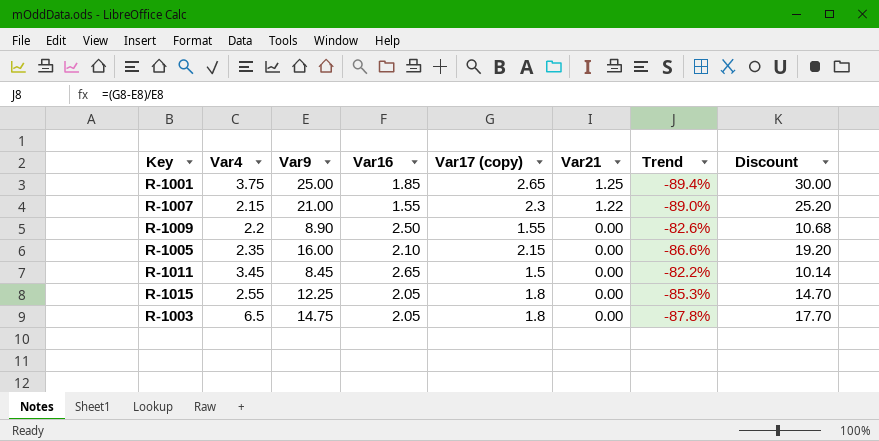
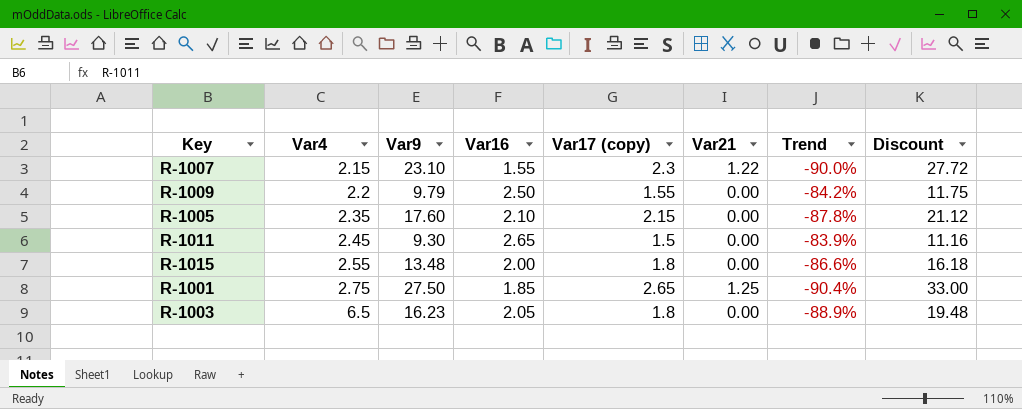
row order: Var21 descending -> Var4 ascending
R-1007 | Var9: 21.00 -> 23.10
R-1007 | Trend: -89.0% -> -90.0%
R-1007 | Discount: 25.20 -> 27.72
R-1009 | Var9: 8.90 -> 9.79
R-1009 | Trend: -82.6% -> -84.2%
R-1009 | Discount: 10.68 -> 11.75
R-1005 | Var9: 16.00 -> 17.60
R-1005 | Trend: -86.6% -> -87.8%
R-1005 | Discount: 19.20 -> 21.12
R-1011 | Var4: 3.45 -> 2.45
R-1011 | Var9: 8.45 -> 9.30
R-1011 | Trend: -82.2% -> -83.9%
R-1011 | Discount: 10.14 -> 11.16
R-1015 | Var9: 12.25 -> 13.48
R-1015 | Var16: 2.05 -> 2.00
R-1015 | Trend: -85.3% -> -86.6%
R-1015 | Discount: 14.70 -> 16.18
R-1001 | Var4: 3.75 -> 2.75
R-1001 | Var9: 25.00 -> 27.50
R-1001 | Trend: -89.4% -> -90.4%
R-1001 | Discount: 30.00 -> 33.00
R-1003 | Var9: 14.75 -> 16.23
R-1003 | Trend: -87.8% -> -88.9%
R-1003 | Discount: 17.70 -> 19.48

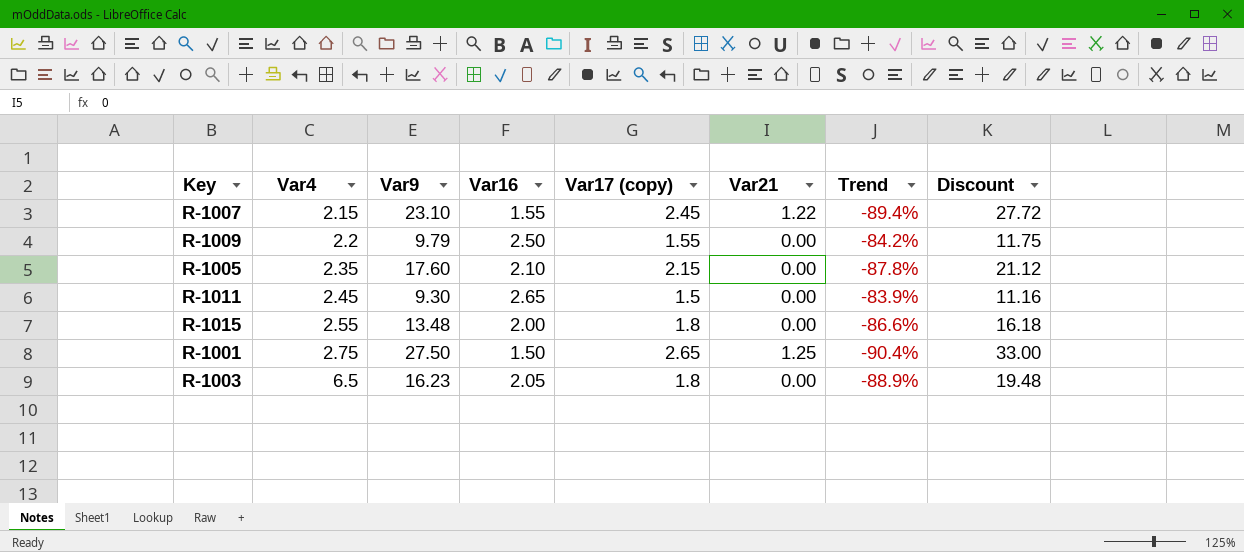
R-1007 | Var17 (copy): 2.3 -> 2.45
R-1007 | Trend: -90.0% -> -89.4%
R-1001 | Var16: 1.85 -> 1.50

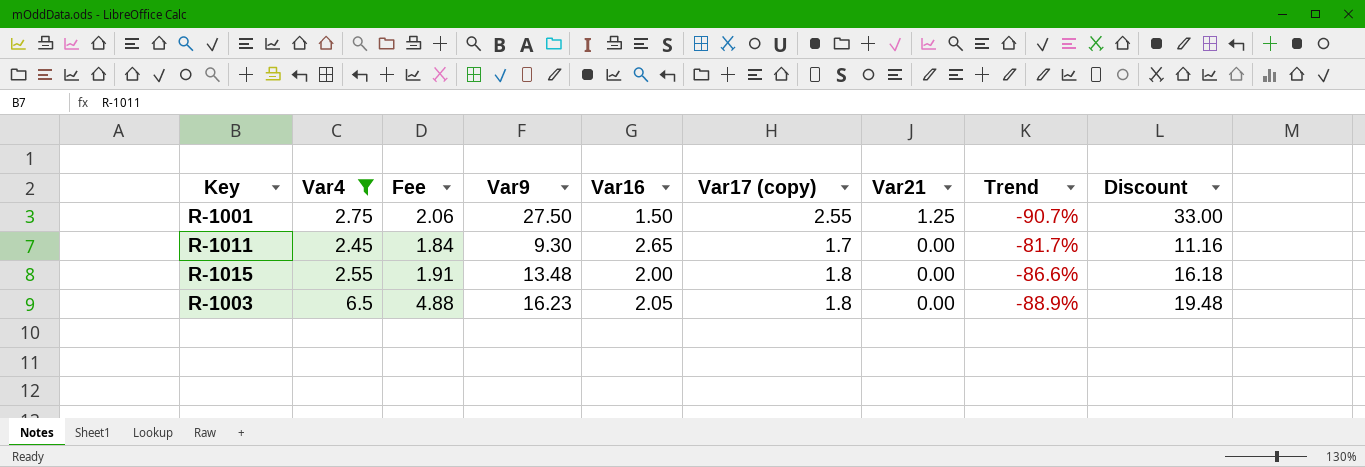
filter: none -> Var4 >= 2.45
row order: Var4 ascending -> Var21 descending
column Fee | formula: none -> [Var4] * 0.75
R-1001 | Var17 (copy): 2.65 -> 2.55
R-1001 | Trend: -90.4% -> -90.7%
R-1011 | Var17 (copy): 1.5 -> 1.7
R-1011 | Trend: -83.9% -> -81.7%

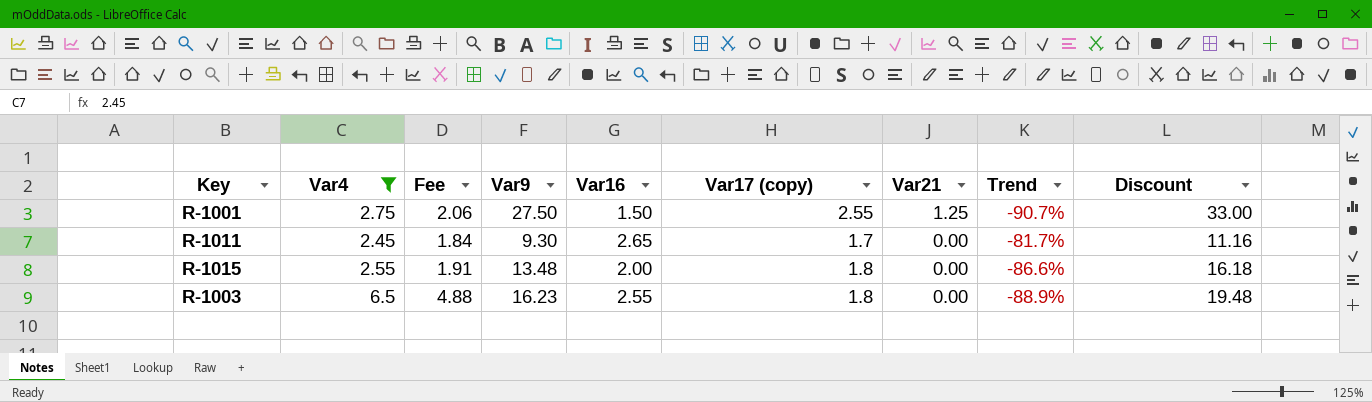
R-1003 | Var16: 2.05 -> 2.55

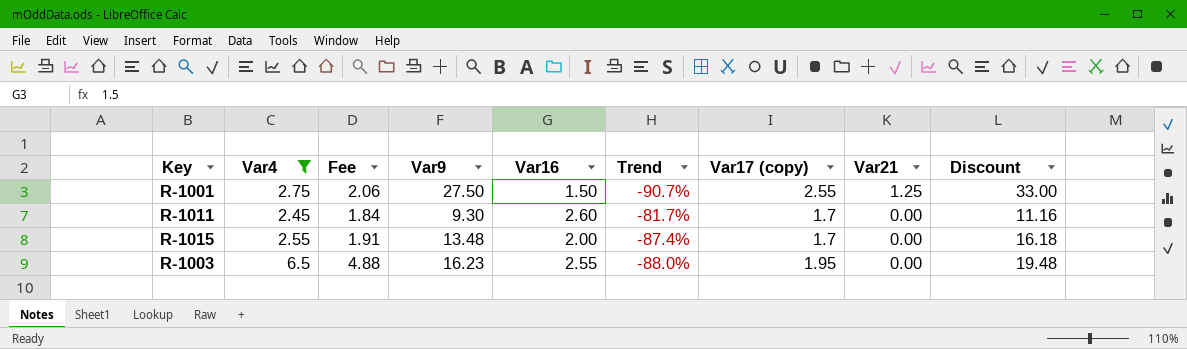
column Trend | position: 8 -> 6
R-1011 | Var16: 2.65 -> 2.60
R-1015 | Trend: -86.6% -> -87.4%
R-1015 | Var17 (copy): 1.8 -> 1.7
R-1003 | Trend: -88.9% -> -88.0%
R-1003 | Var17 (copy): 1.8 -> 1.95

